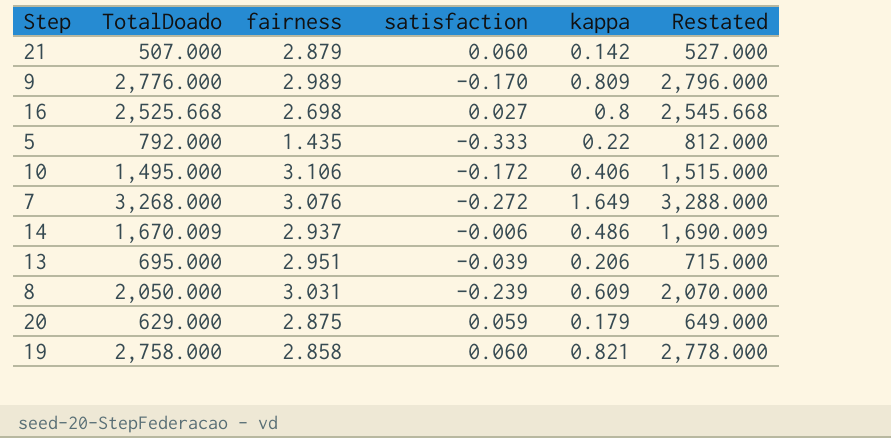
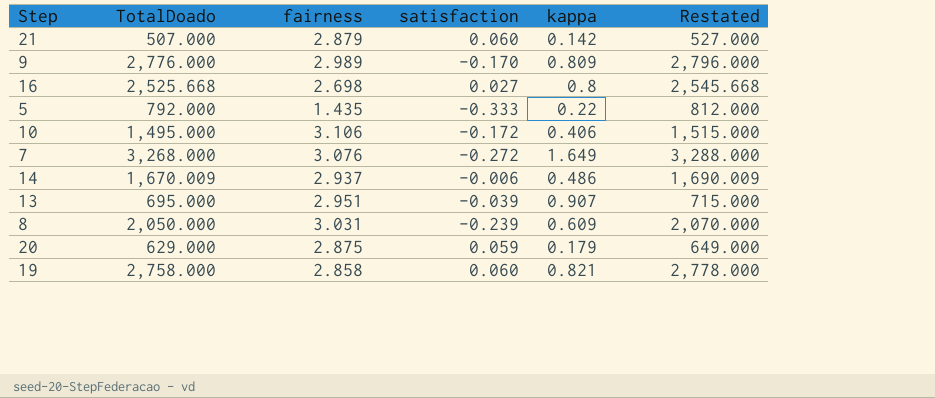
13 | kappa: 0.206 -> 0.907

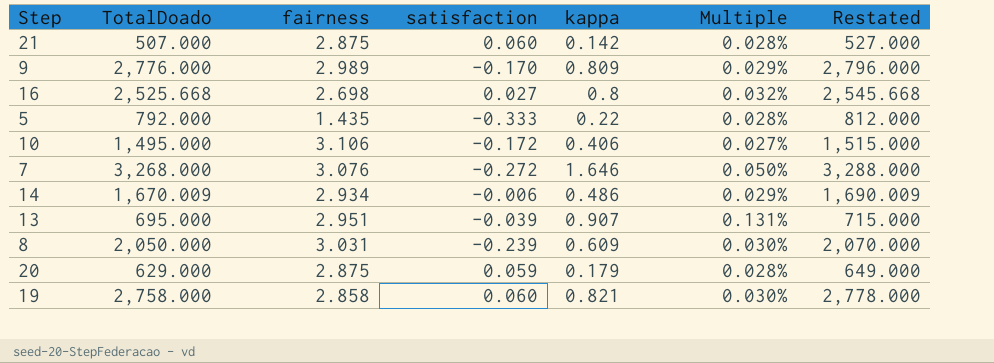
column Multiple | formula: none -> [kappa] / [TotalDoado]
21 | fairness: 2.879 -> 2.875
7 | kappa: 1.649 -> 1.646
14 | fairness: 2.937 -> 2.934

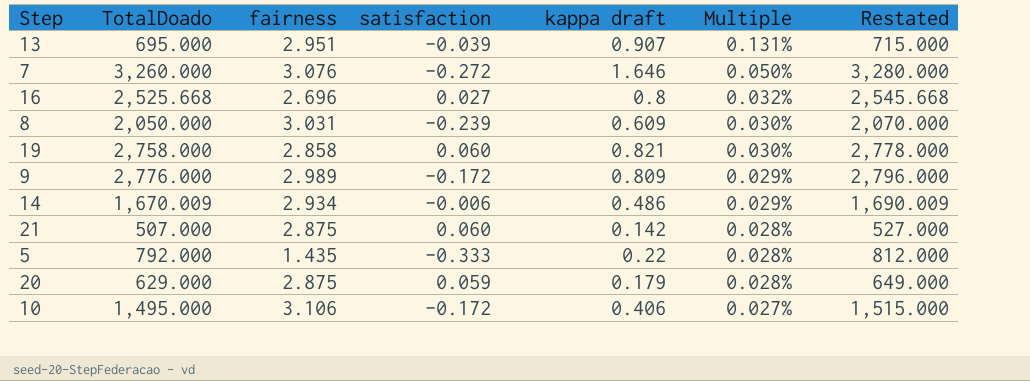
row order: none -> Multiple descending
column name: kappa -> kappa draft
7 | TotalDoado: 3,268.000 -> 3,260.000
7 | Restated: 3,288.000 -> 3,280.000
16 | fairness: 2.698 -> 2.696
9 | satisfaction: -0.170 -> -0.172

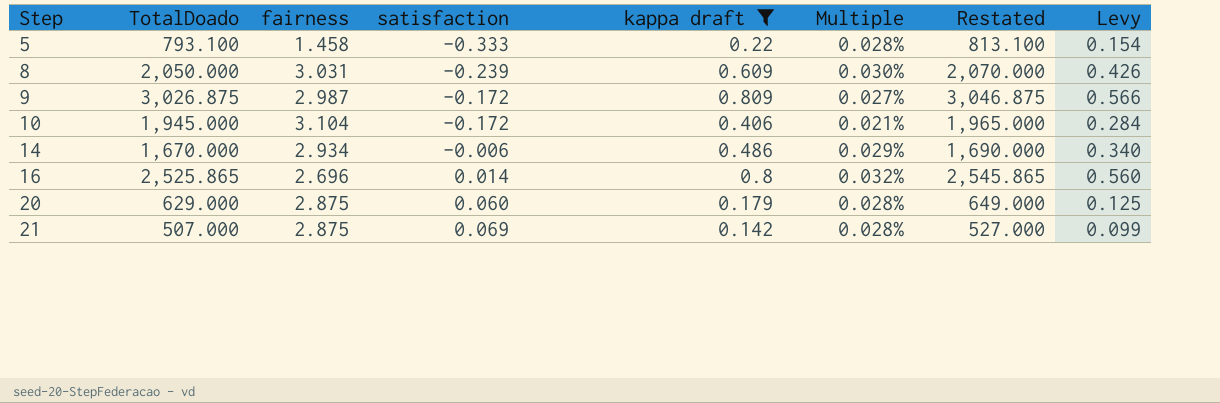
filter: none -> kappa draft <= 0.809
row order: Multiple descending -> Step ascending
column Levy | formula: none -> [kappa draft] * 0.7
5 | TotalDoado: 792.000 -> 793.100
5 | fairness: 1.435 -> 1.458
5 | Restated: 812.000 -> 813.100
9 | TotalDoado: 2,776.000 -> 3,026.875
9 | fairness: 2.989 -> 2.987
9 | Multiple: 0.029% -> 0.027%
9 | Restated: 2,796.000 -> 3,046.875
10 | TotalDoado: 1,495.000 -> 1,945.000
10 | fairness: 3.106 -> 3.104
10 | Multiple: 0.027% -> 0.021%
10 | Restated: 1,515.000 -> 1,965.000
14 | TotalDoado: 1,670.009 -> 1,670.000
14 | Restated: 1,690.009 -> 1,690.000
16 | TotalDoado: 2,525.668 -> 2,525.865
16 | satisfaction: 0.027 -> 0.014
16 | Restated: 2,545.668 -> 2,545.865
20 | satisfaction: 0.059 -> 0.060
21 | satisfaction: 0.060 -> 0.069

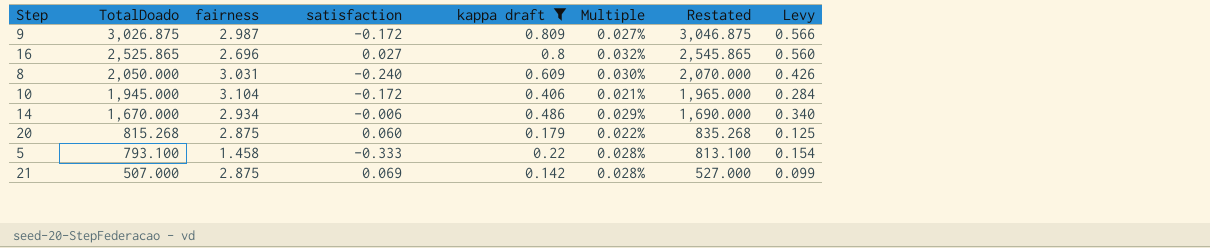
row order: Step ascending -> TotalDoado descending
16 | satisfaction: 0.014 -> 0.027
8 | satisfaction: -0.239 -> -0.240
20 | TotalDoado: 629.000 -> 815.268
20 | Multiple: 0.028% -> 0.022%
20 | Restated: 649.000 -> 835.268

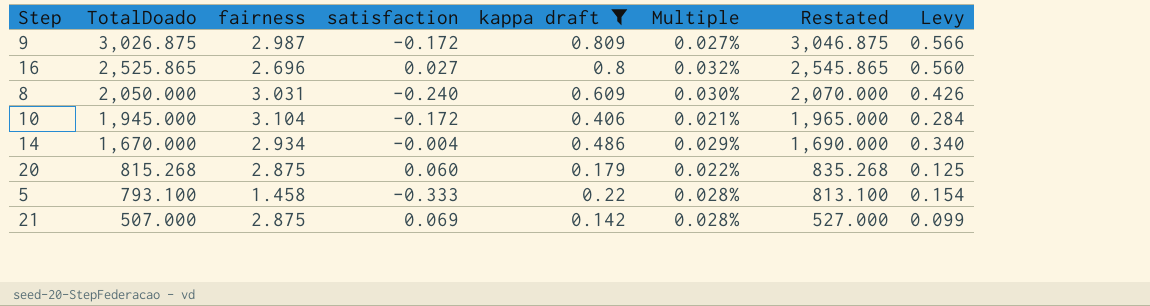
14 | satisfaction: -0.006 -> -0.004

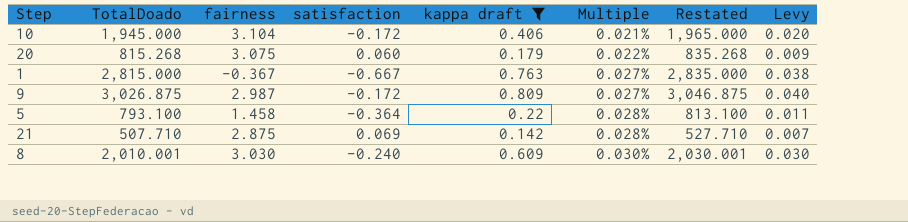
row order: TotalDoado descending -> Multiple ascending
column Levy | formula: [kappa draft] * 0.7 -> [kappa draft] * 0.05
row 16: 2,525.865 | 2.696 | 0.027 | 0.8 | 0.032% | 2,545.865 | 0.560 -> none
row 14: 1,670.000 | 2.934 | -0.004 | 0.486 | 0.029% | 1,690.000 | 0.340 -> none
20 | fairness: 2.875 -> 3.075
row 1: none -> 2,815.000 | -0.367 | -0.667 | 0.763 | 0.027% | 2,835.000 | 0.038
5 | satisfaction: -0.333 -> -0.364
21 | TotalDoado: 507.000 -> 507.710
21 | Restated: 527.000 -> 527.710
8 | TotalDoado: 2,050.000 -> 2,010.001
8 | fairness: 3.031 -> 3.030
8 | Restated: 2,070.000 -> 2,030.001

